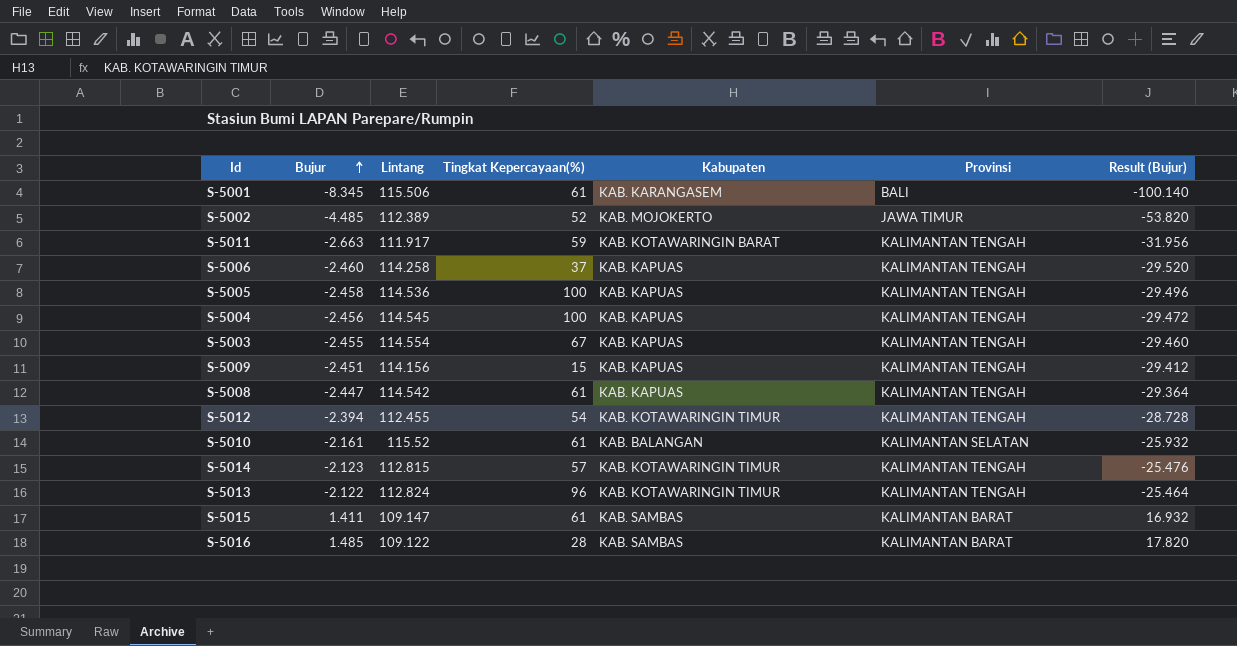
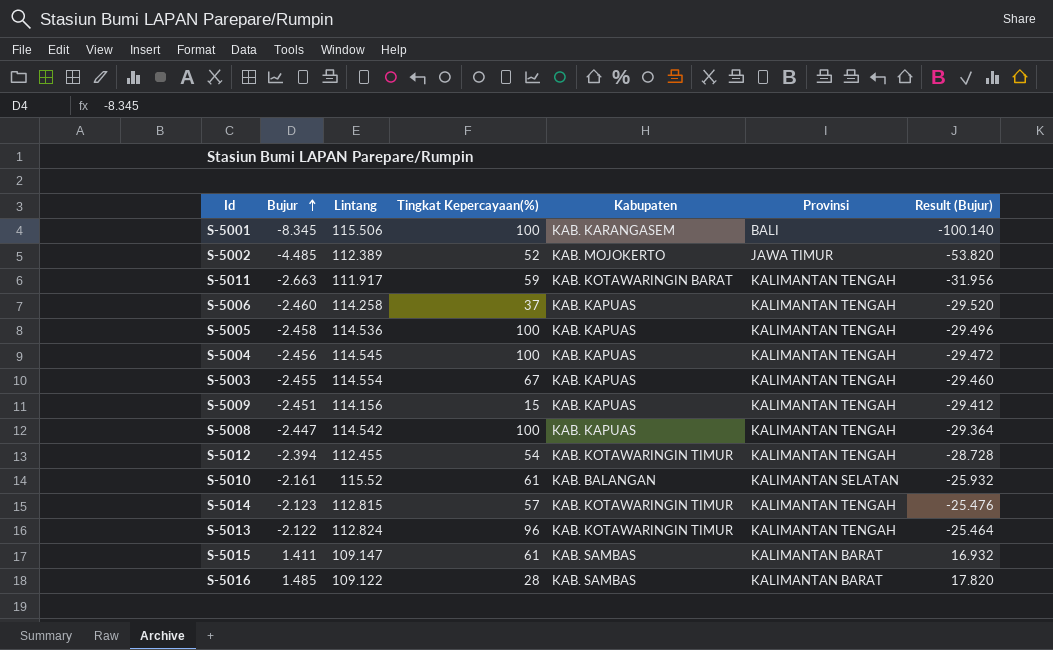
S-5001 | Tingkat Kepercayaan(%): 61 -> 100
S-5008 | Tingkat Kepercayaan(%): 61 -> 100

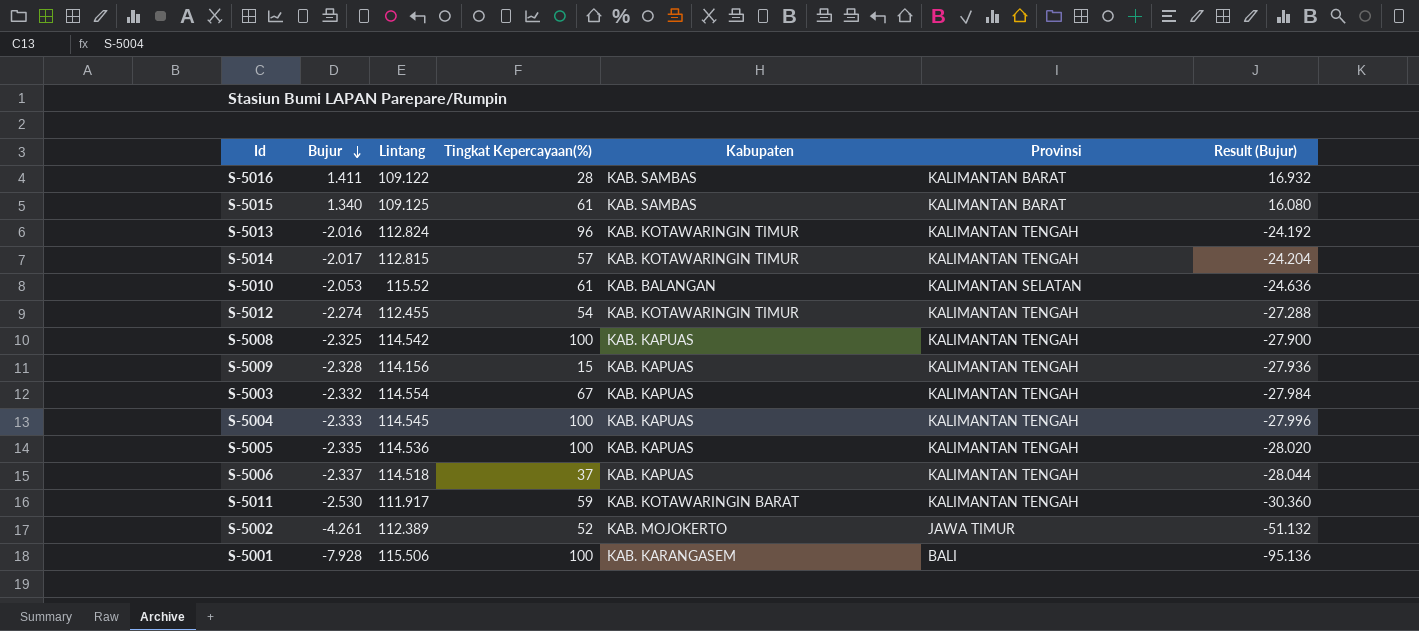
row order: Bujur ascending -> Bujur descending
S-5016 | Bujur: 1.485 -> 1.411
S-5016 | Result (Bujur): 17.820 -> 16.932
S-5015 | Bujur: 1.411 -> 1.340
S-5015 | Lintang: 109.147 -> 109.125
S-5015 | Result (Bujur): 16.932 -> 16.080
S-5013 | Bujur: -2.122 -> -2.016
S-5013 | Result (Bujur): -25.464 -> -24.192
S-5014 | Bujur: -2.123 -> -2.017
S-5014 | Result (Bujur): -25.476 -> -24.204
S-5010 | Bujur: -2.161 -> -2.053
S-5010 | Result (Bujur): -25.932 -> -24.636
S-5012 | Bujur: -2.394 -> -2.274
S-5012 | Result (Bujur): -28.728 -> -27.288
S-5008 | Bujur: -2.447 -> -2.325
S-5008 | Result (Bujur): -29.364 -> -27.900
S-5009 | Bujur: -2.451 -> -2.328
S-5009 | Result (Bujur): -29.412 -> -27.936
S-5003 | Bujur: -2.455 -> -2.332
S-5003 | Result (Bujur): -29.460 -> -27.984
S-5004 | Bujur: -2.456 -> -2.333
S-5004 | Result (Bujur): -29.472 -> -27.996
S-5005 | Bujur: -2.458 -> -2.335
S-5005 | Result (Bujur): -29.496 -> -28.020
S-5006 | Bujur: -2.460 -> -2.337
S-5006 | Lintang: 114.258 -> 114.518
S-5006 | Result (Bujur): -29.520 -> -28.044
S-5011 | Bujur: -2.663 -> -2.530
S-5011 | Result (Bujur): -31.956 -> -30.360
S-5002 | Bujur: -4.485 -> -4.261
S-5002 | Result (Bujur): -53.820 -> -51.132
S-5001 | Bujur: -8.345 -> -7.928
S-5001 | Result (Bujur): -100.140 -> -95.136

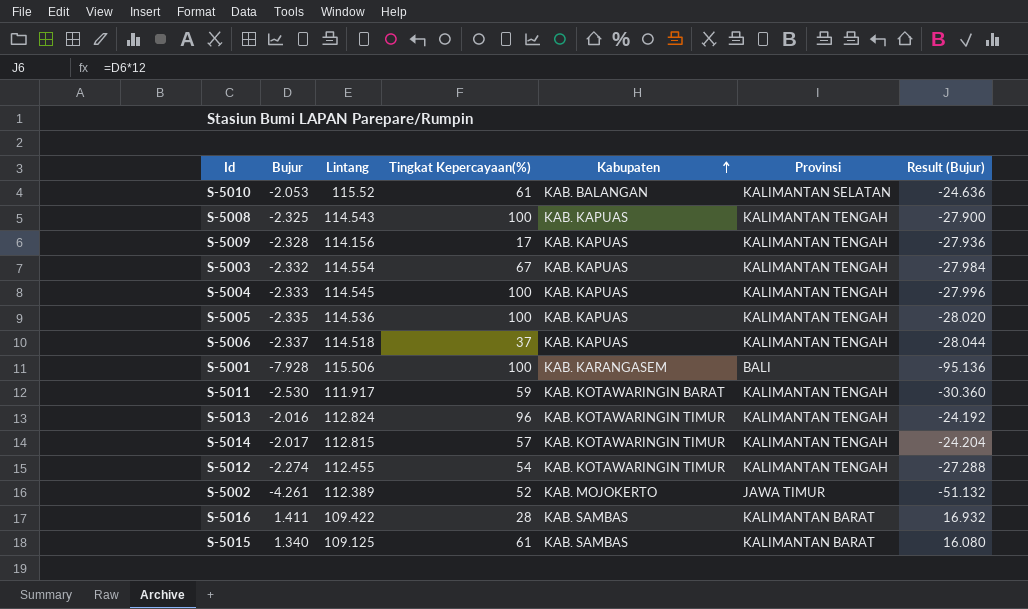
row order: Bujur descending -> Kabupaten ascending
S-5008 | Lintang: 114.542 -> 114.543
S-5009 | Tingkat Kepercayaan(%): 15 -> 17
S-5016 | Lintang: 109.122 -> 109.422

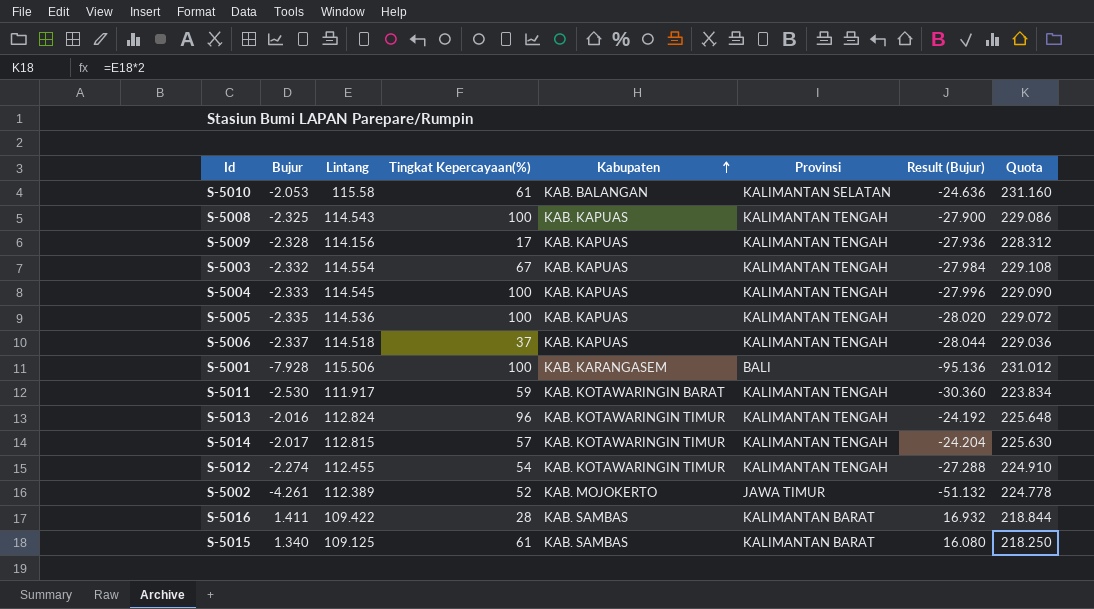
column Quota | formula: none -> [Lintang] * 2
S-5010 | Lintang: 115.52 -> 115.58

